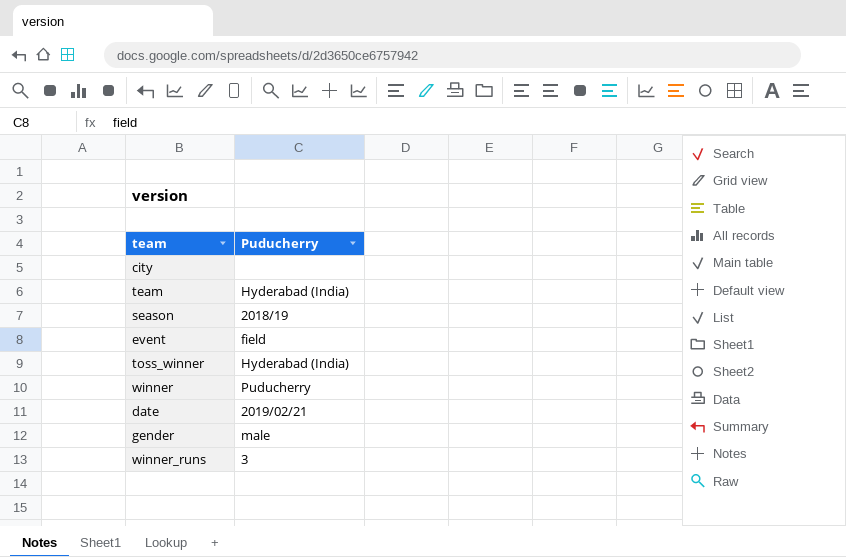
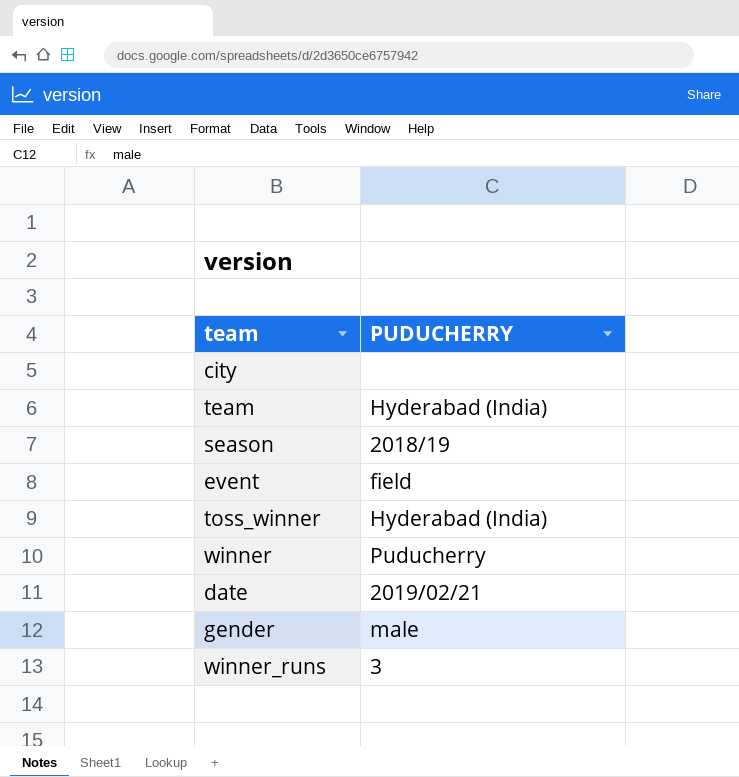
column name: Puducherry -> PUDUCHERRY

